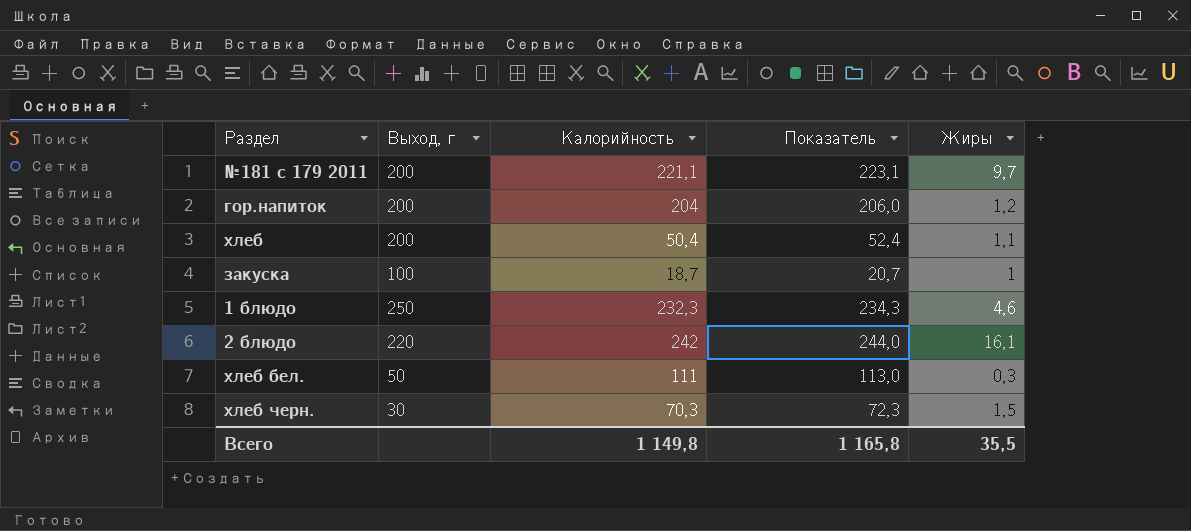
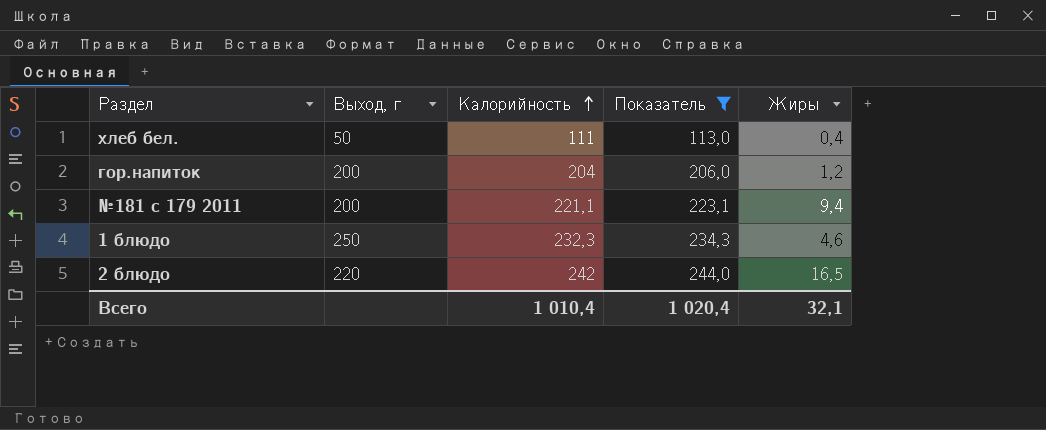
filter: none -> Показатель >= 113,0
row order: none -> Калорийность ascending
хлеб бел. | Жиры: 0,3 -> 0,4
№181 с 179 2011 | Жиры: 9,7 -> 9,4
2 блюдо | Жиры: 16,1 -> 16,5
Всего | Калорийность: 1 149,8 -> 1 010,4
Всего | Показатель: 1 165,8 -> 1 020,4
Всего | Жиры: 35,5 -> 32,1

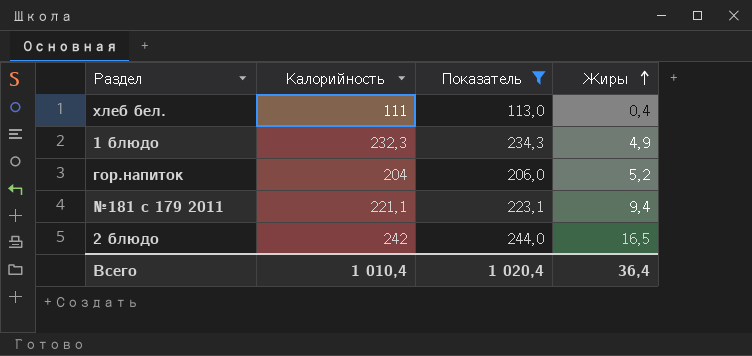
row order: Калорийность ascending -> Жиры ascending
column Выход, г | position: 2 -> none
1 блюдо | Жиры: 4,6 -> 4,9
гор.напиток | Жиры: 1,2 -> 5,2
Всего | Жиры: 32,1 -> 36,4

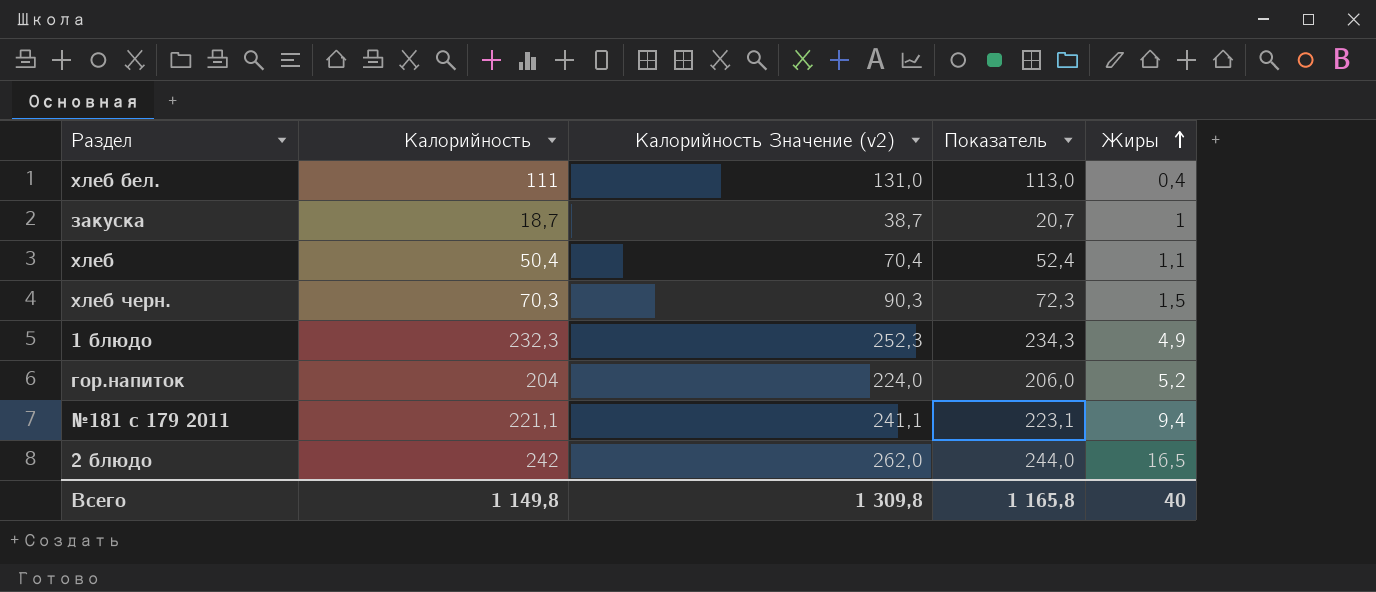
filter: Показатель >= 113,0 -> none
column Калорийность Значение (v2) | formula: none -> [Калорийность] + 20
Всего | Калорийность: 1 010,4 -> 1 149,8
Всего | Показатель: 1 020,4 -> 1 165,8
Всего | Жиры: 36,4 -> 40

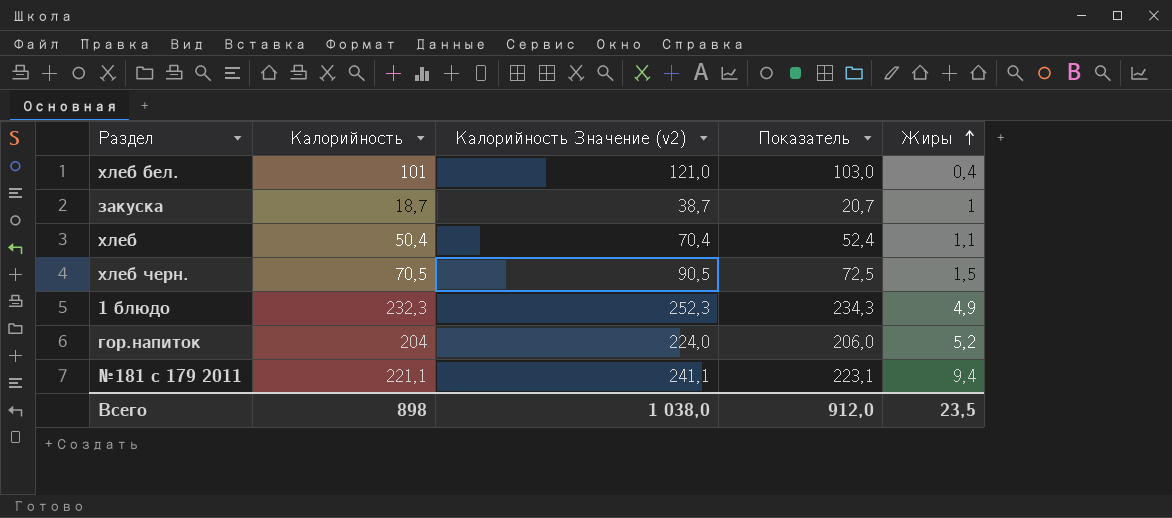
row 2 блюдо: 242 | 262,0 | 244,0 | 16,5 -> none
хлеб бел. | Калорийность: 111 -> 101
хлеб бел. | Калорийность Значение (v2): 131,0 -> 121,0
хлеб бел. | Показатель: 113,0 -> 103,0
хлеб черн. | Калорийность: 70,3 -> 70,5
хлеб черн. | Калорийность Значение (v2): 90,3 -> 90,5
хлеб черн. | Показатель: 72,3 -> 72,5
Всего | Калорийность: 1 149,8 -> 898
Всего | Калорийность Значение (v2): 1 309,8 -> 1 038,0
Всего | Показатель: 1 165,8 -> 912,0
Всего | Жиры: 40 -> 23,5

